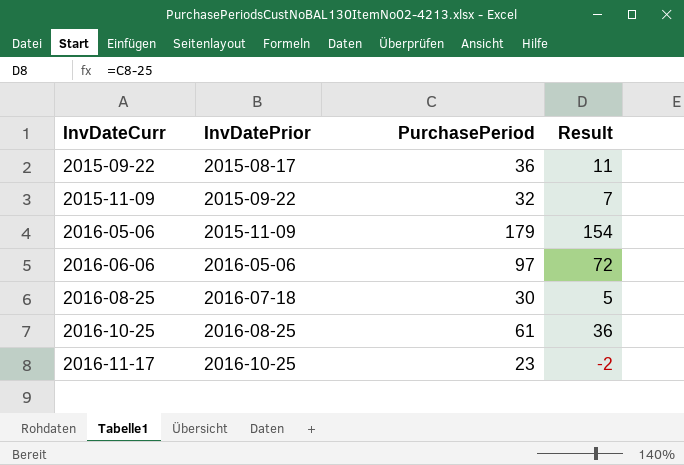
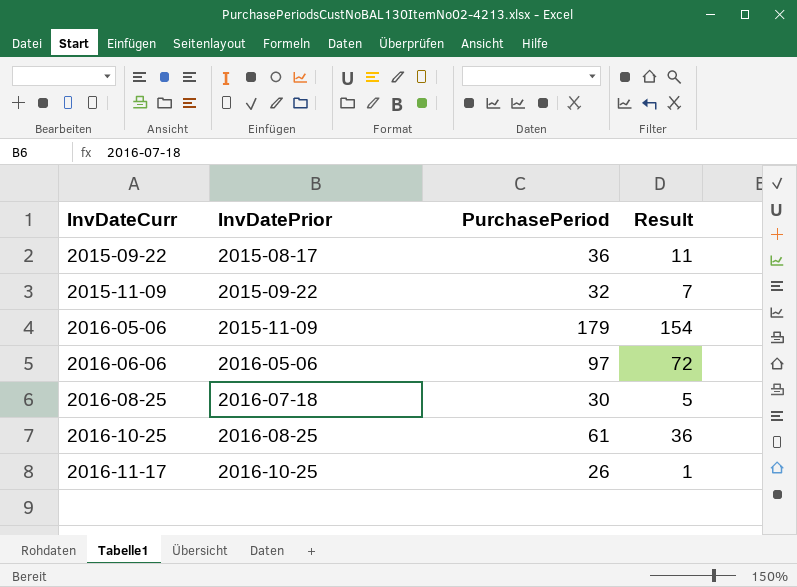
2016-11-17 | PurchasePeriod: 23 -> 26
2016-11-17 | Result: -2 -> 1

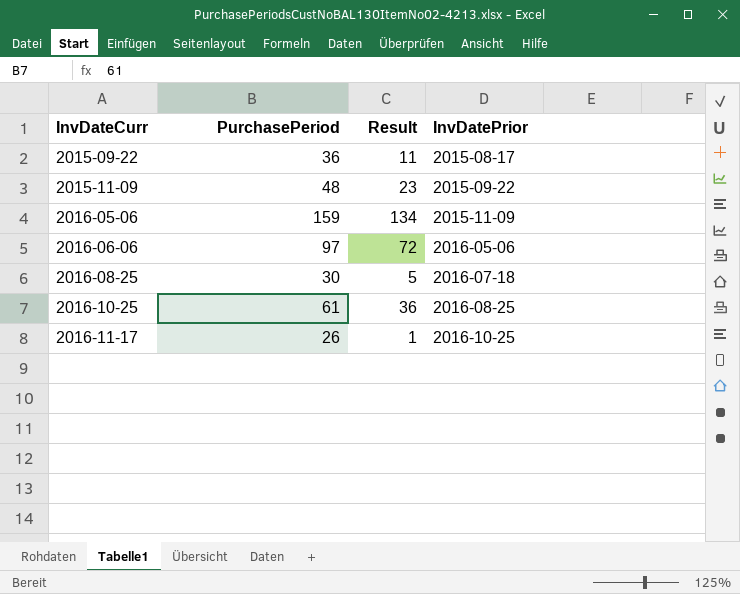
column InvDatePrior | position: 2 -> 4
2015-11-09 | PurchasePeriod: 32 -> 48
2015-11-09 | Result: 7 -> 23
2016-05-06 | PurchasePeriod: 179 -> 159
2016-05-06 | Result: 154 -> 134

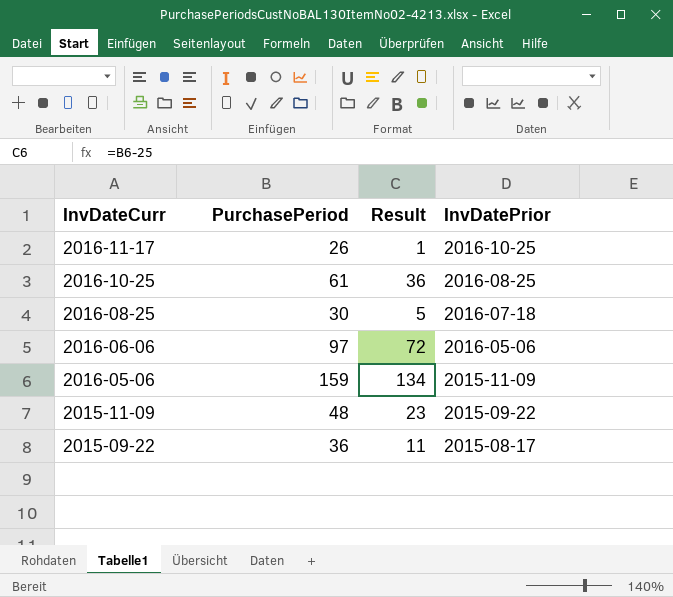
row order: InvDateCurr ascending -> InvDateCurr descending

